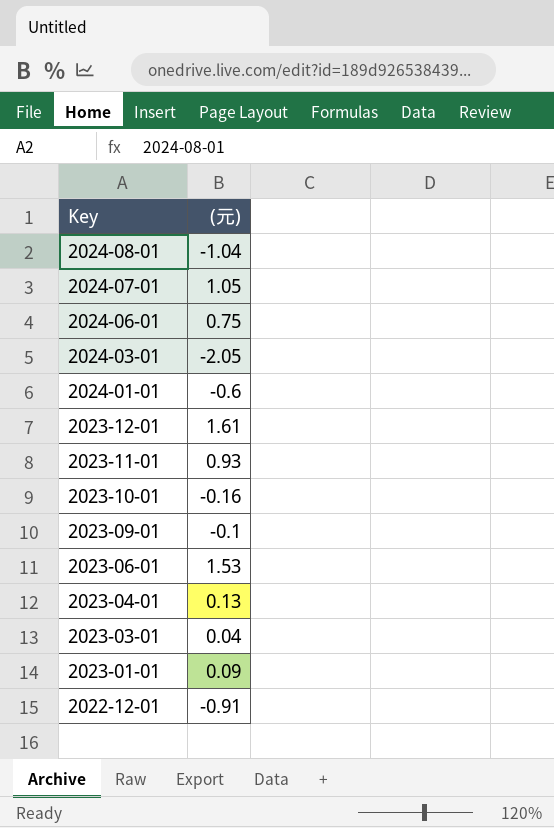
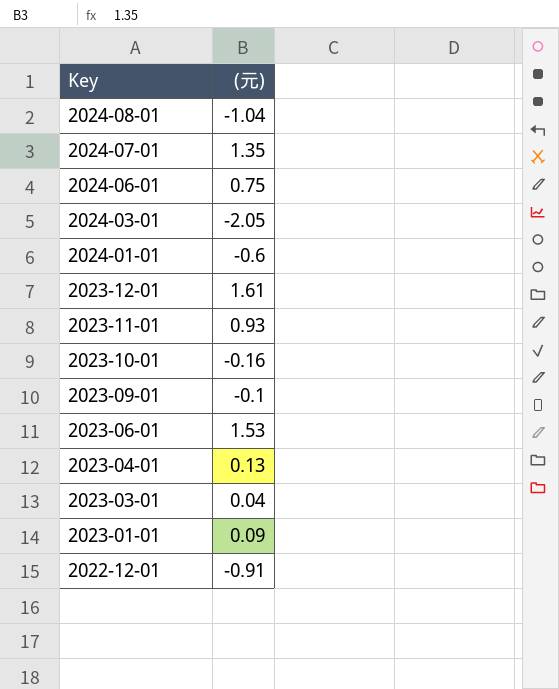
2024-07-01 | (元): 1.05 -> 1.35

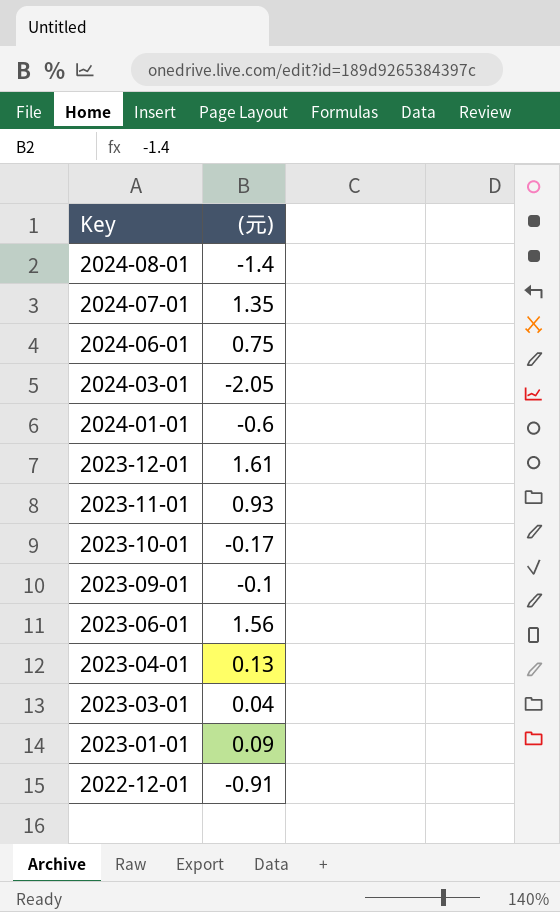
2024-08-01 | (元): -1.04 -> -1.4
2023-10-01 | (元): -0.16 -> -0.17
2023-06-01 | (元): 1.53 -> 1.56

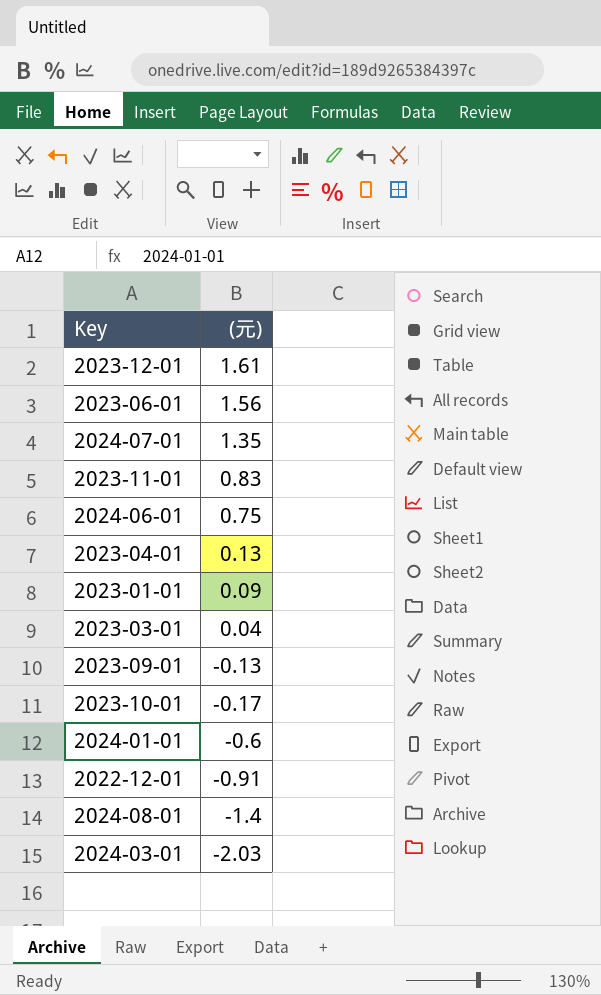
row order: Key descending -> (元) descending
2023-11-01 | (元): 0.93 -> 0.83
2023-09-01 | (元): -0.1 -> -0.13
2024-03-01 | (元): -2.05 -> -2.03

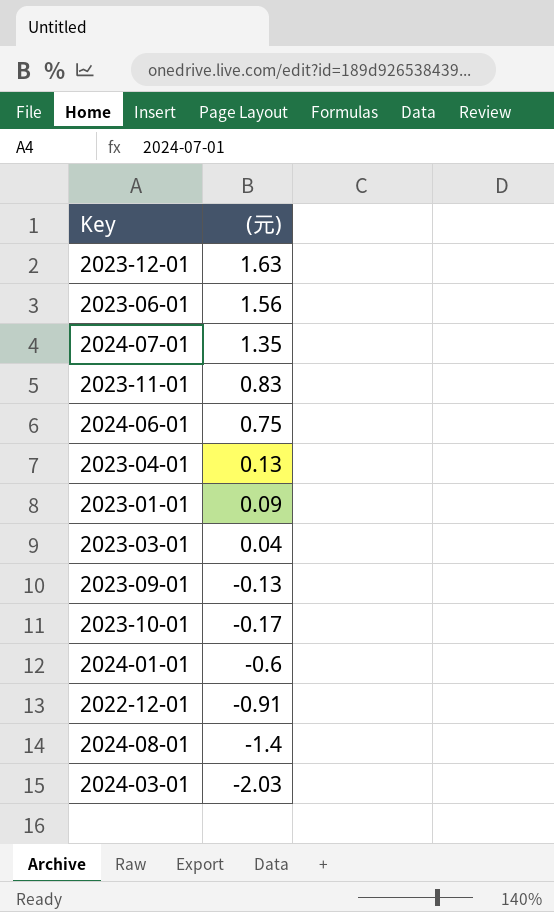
2023-12-01 | (元): 1.61 -> 1.63

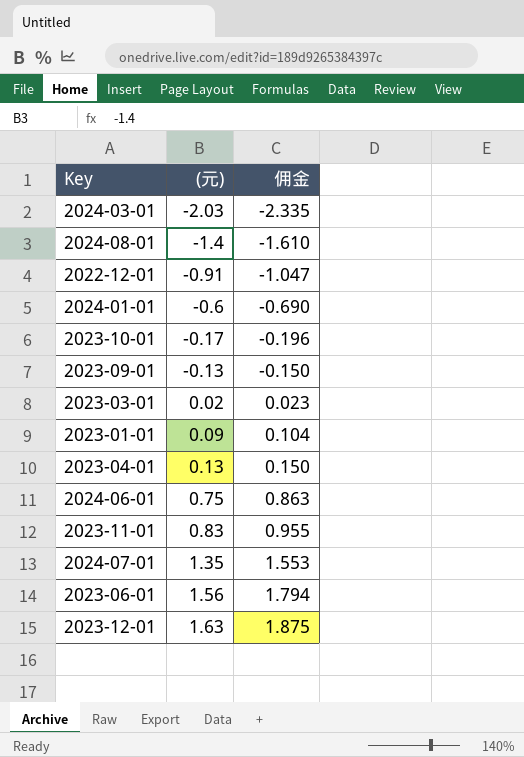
row order: (元) descending -> (元) ascending
column 佣金 | formula: none -> [(元)] * 1.15
2023-03-01 | (元): 0.04 -> 0.02

